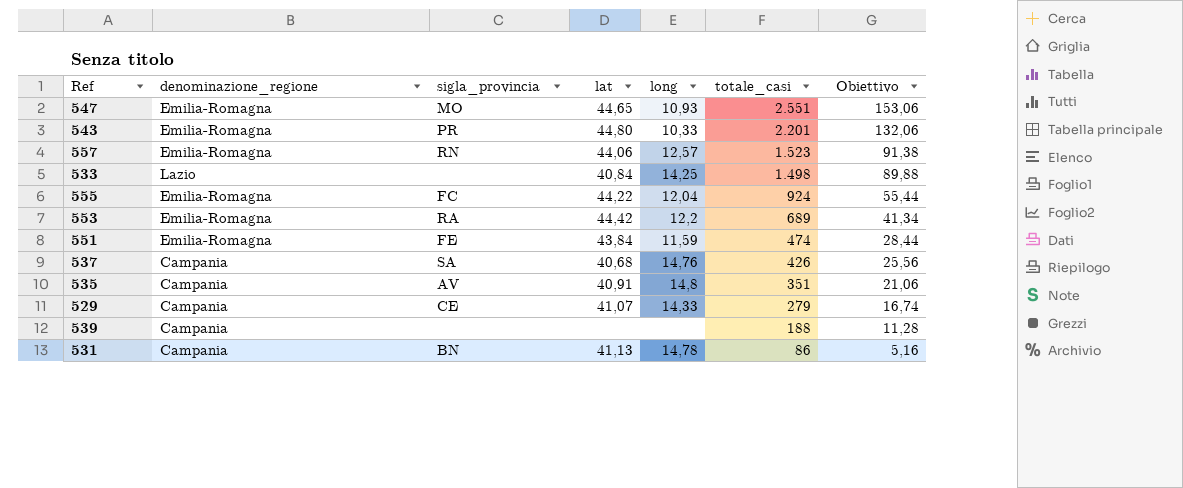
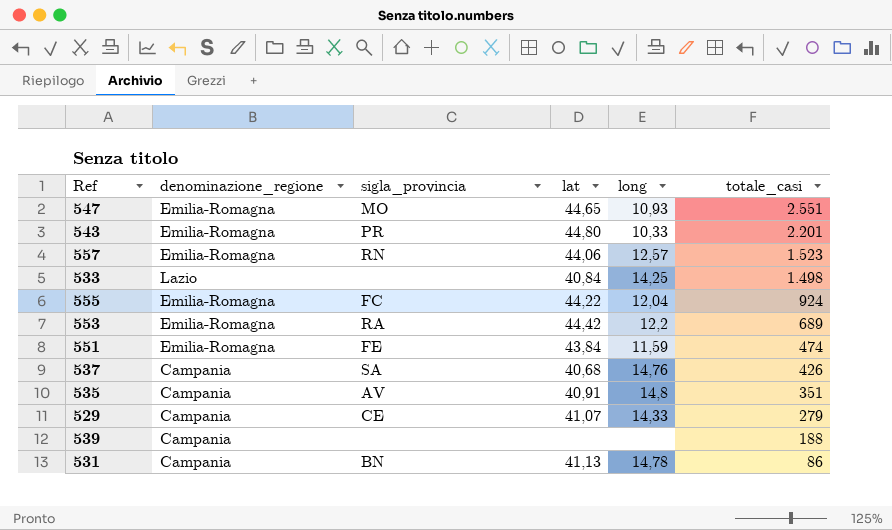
column Obiettivo | formula: [totale_casi] * 0,06 -> none

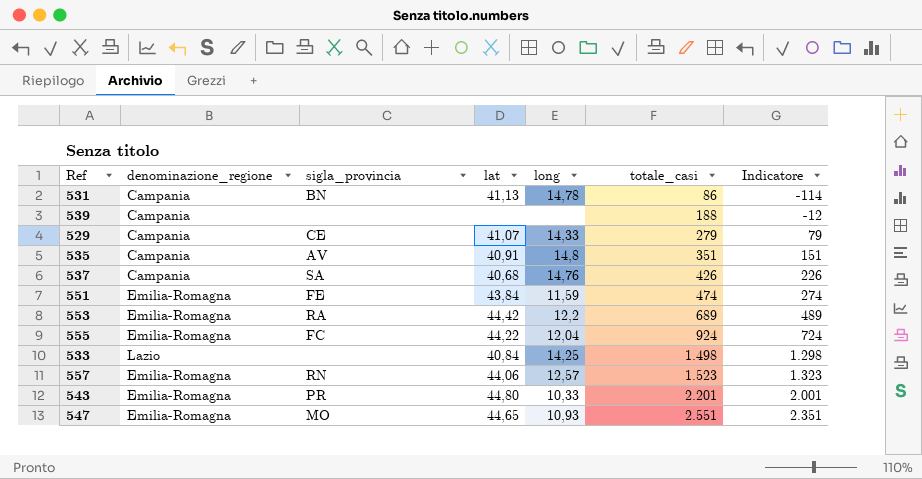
row order: totale_casi descending -> totale_casi ascending
column Indicatore | formula: none -> [totale_casi] - 200

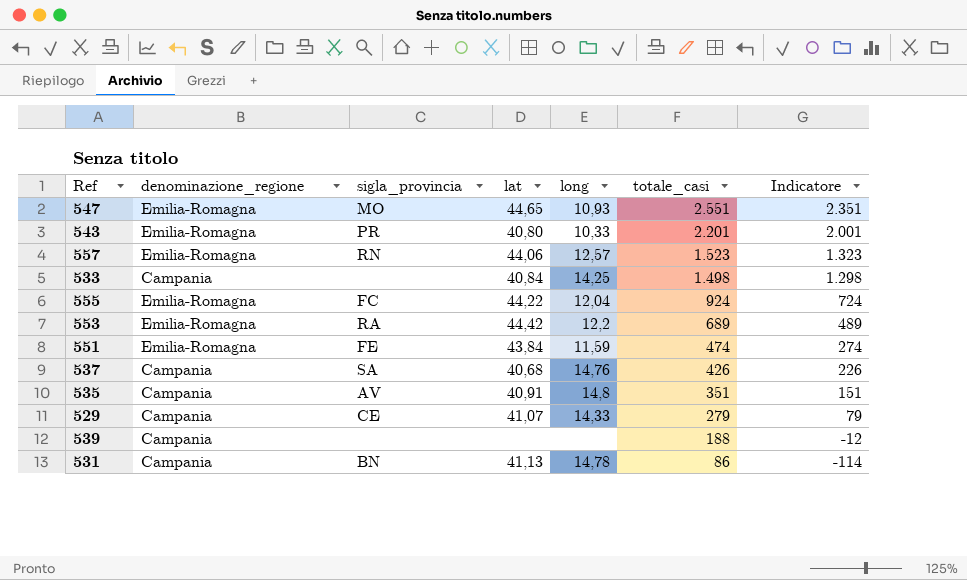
row order: totale_casi ascending -> totale_casi descending
543 | lat: 44,80 -> 40,80
533 | denominazione_regione: Lazio -> Campania

